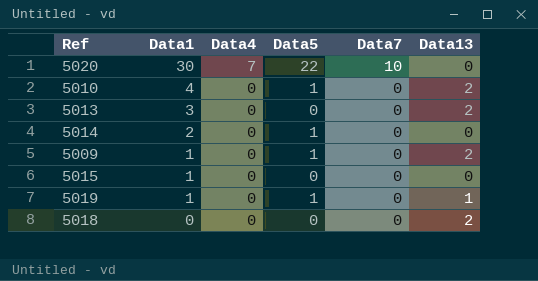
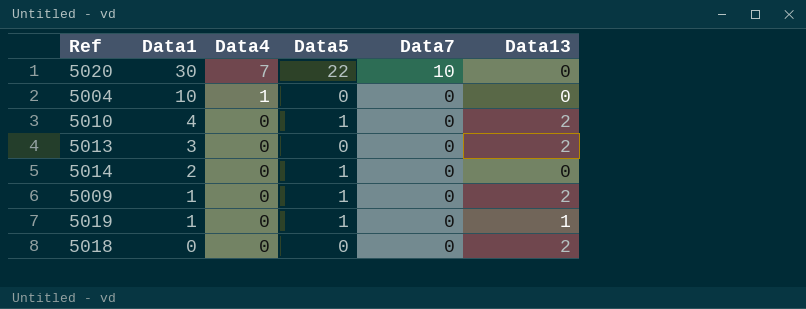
row 5015: 1 | 0 | 0 | 0 | 0 -> none
row 5004: none -> 10 | 1 | 0 | 0 | 0

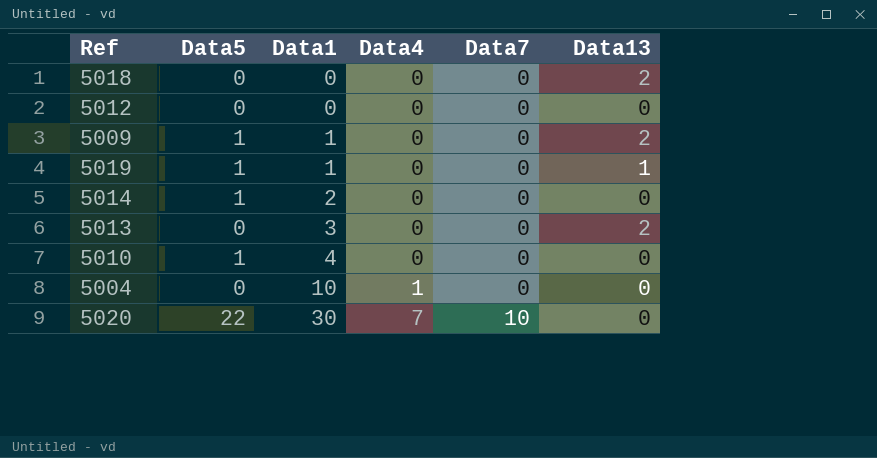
row order: Data1 descending -> Data1 ascending
column Data5 | position: 4 -> 2
row 5012: none -> 0 | 0 | 0 | 0 | 0
5010 | Data13: 2 -> 0

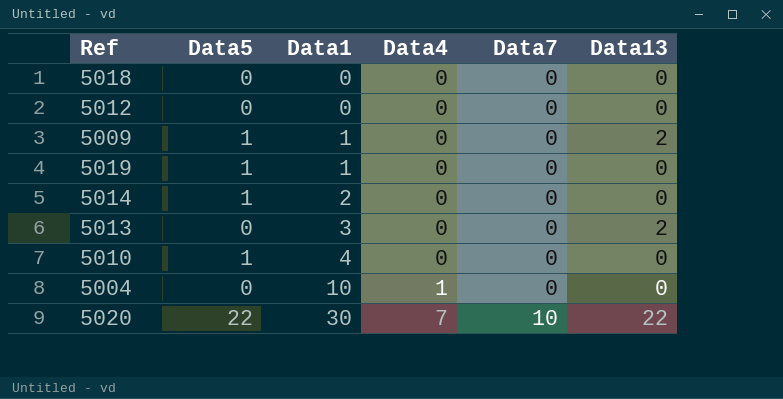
5018 | Data13: 2 -> 0
5019 | Data13: 1 -> 0
5020 | Data13: 0 -> 22

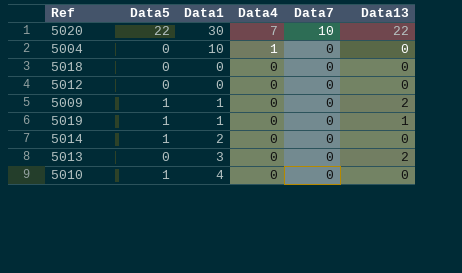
row order: Data1 ascending -> Data4 descending
5019 | Data13: 0 -> 1

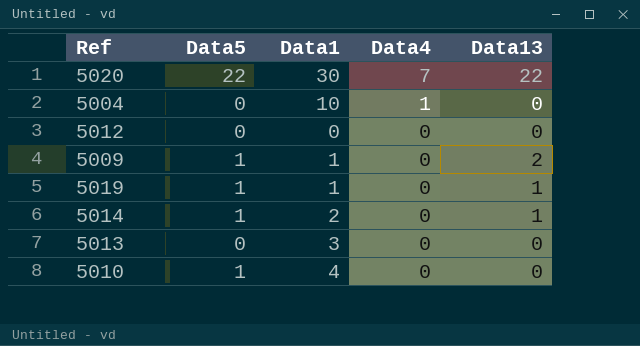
column Data7 | position: 5 -> none
row 5018: 0 | 0 | 0 | 0 | 0 -> none
5014 | Data13: 0 -> 1
5013 | Data13: 2 -> 0

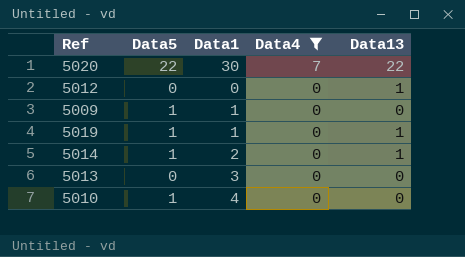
filter: none -> Data4 != 1
5012 | Data13: 0 -> 1
5009 | Data13: 2 -> 0

